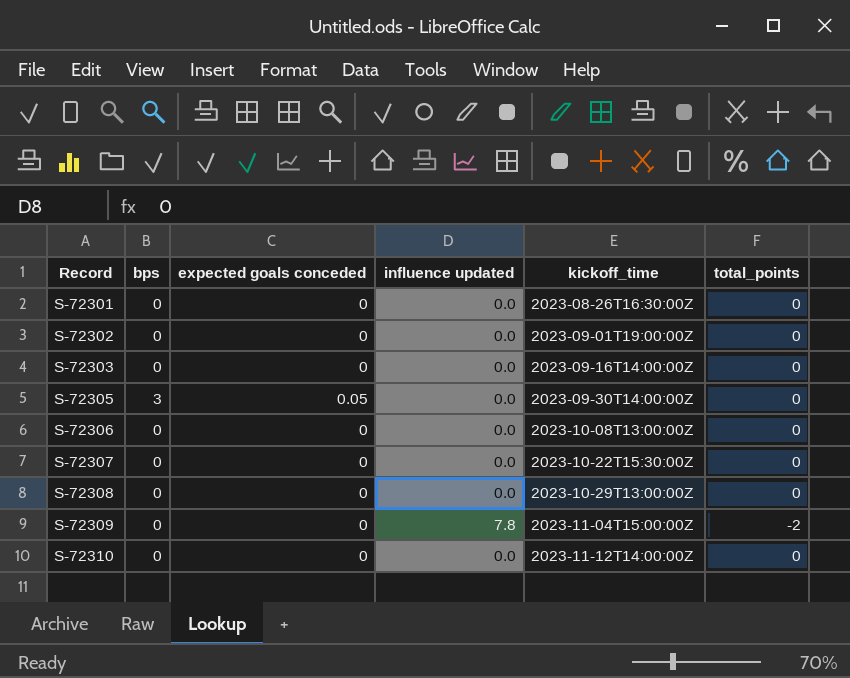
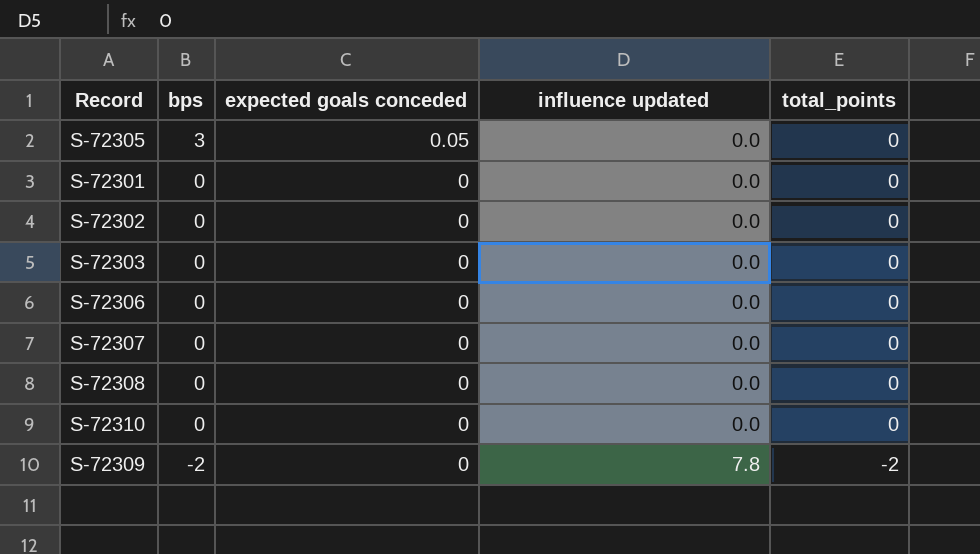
row order: Record ascending -> bps descending
column kickoff_time | position: 5 -> none
S-72309 | bps: 0 -> -2

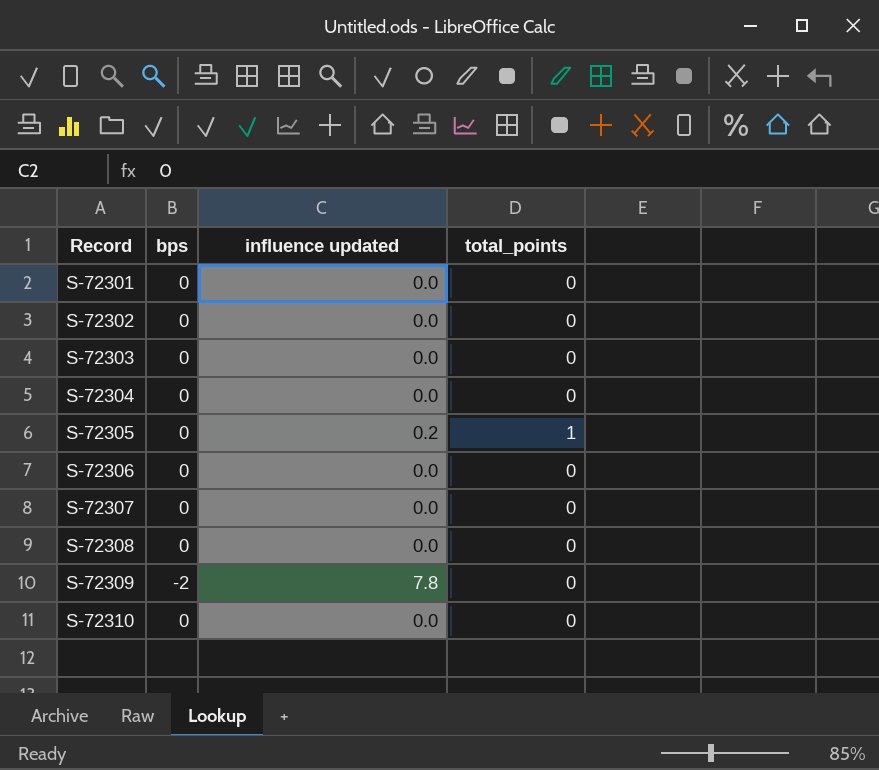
row order: bps descending -> Record ascending
column expected goals conceded | position: 3 -> none
row S-72304: none -> 0 | 0.0 | 0
S-72305 | bps: 3 -> 0
S-72305 | influence updated: 0.0 -> 0.2
S-72305 | total_points: 0 -> 1
S-72309 | total_points: -2 -> 0

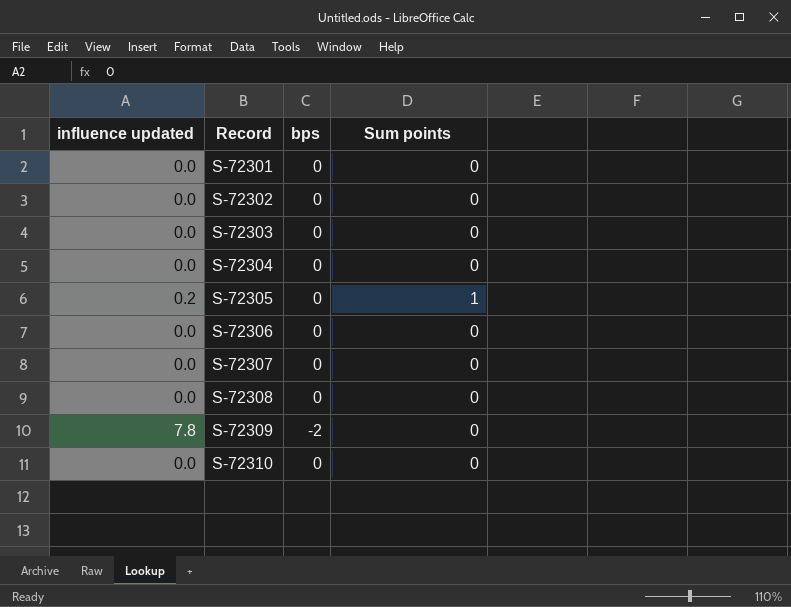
column influence updated | position: 3 -> 1
column name: total_points -> Sum points

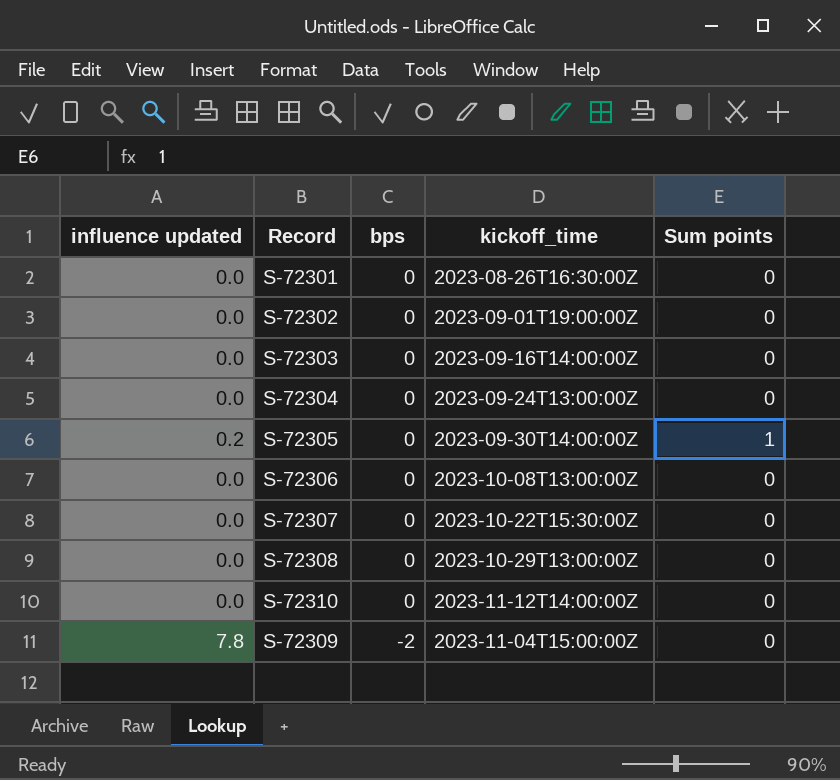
row order: Record ascending -> bps descending
column kickoff_time | position: none -> 4

